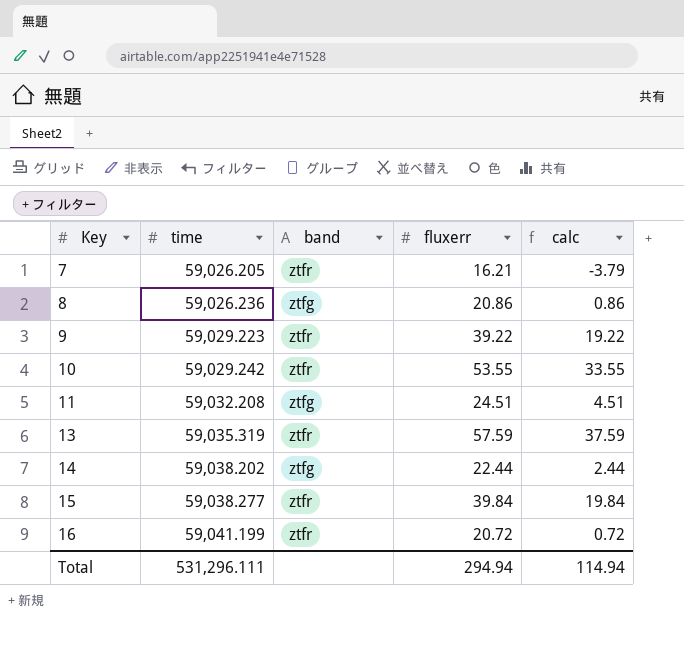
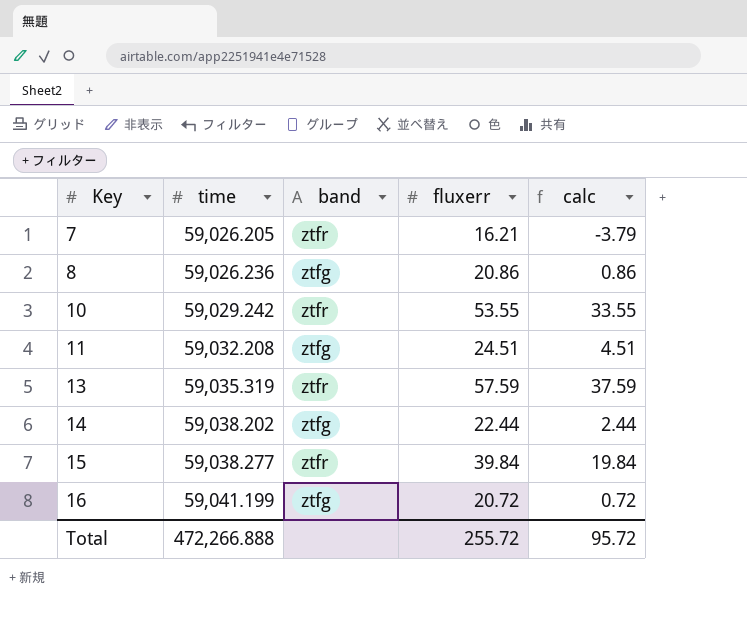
row 9: 59,029.223 | ztfr | 39.22 | 19.22 -> none
16 | band: ztfr -> ztfg
Total | time: 531,296.111 -> 472,266.888
Total | fluxerr: 294.94 -> 255.72
Total | calc: 114.94 -> 95.72

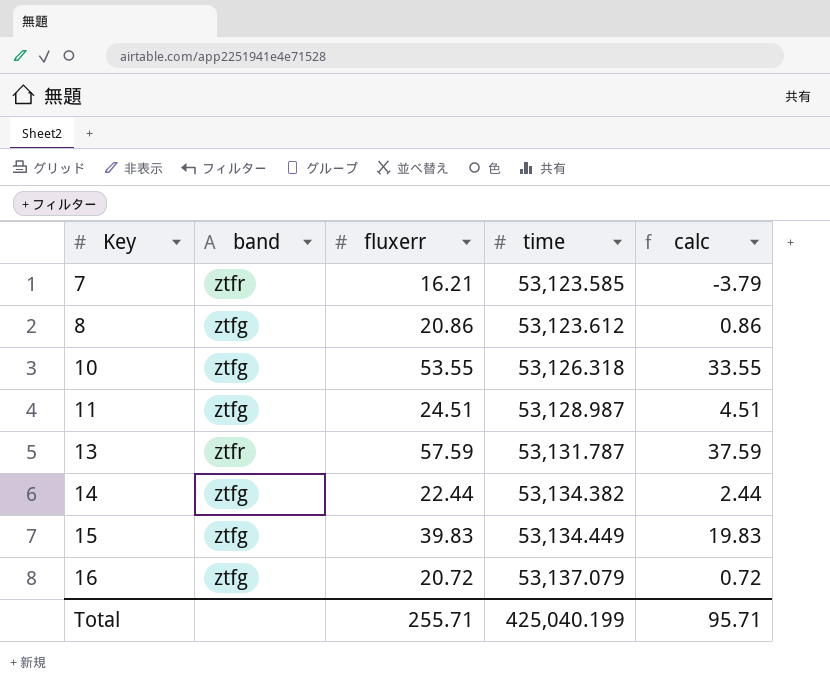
column time | position: 2 -> 4
7 | time: 59,026.205 -> 53,123.585
8 | time: 59,026.236 -> 53,123.612
10 | band: ztfr -> ztfg
10 | time: 59,029.242 -> 53,126.318
11 | time: 59,032.208 -> 53,128.987
13 | time: 59,035.319 -> 53,131.787
14 | time: 59,038.202 -> 53,134.382
15 | band: ztfr -> ztfg
15 | fluxerr: 39.84 -> 39.83
15 | time: 59,038.277 -> 53,134.449
15 | calc: 19.84 -> 19.83
16 | time: 59,041.199 -> 53,137.079
Total | fluxerr: 255.72 -> 255.71
Total | time: 472,266.888 -> 425,040.199
Total | calc: 95.72 -> 95.71

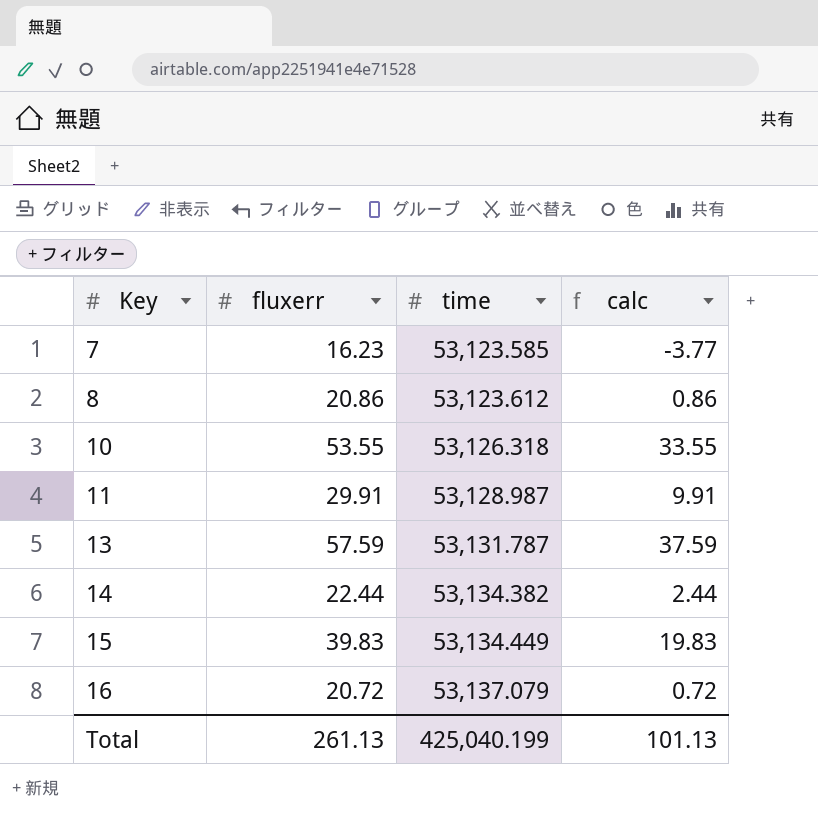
column band | position: 2 -> none
7 | fluxerr: 16.21 -> 16.23
7 | calc: -3.79 -> -3.77
11 | fluxerr: 24.51 -> 29.91
11 | calc: 4.51 -> 9.91
Total | fluxerr: 255.71 -> 261.13
Total | calc: 95.71 -> 101.13

